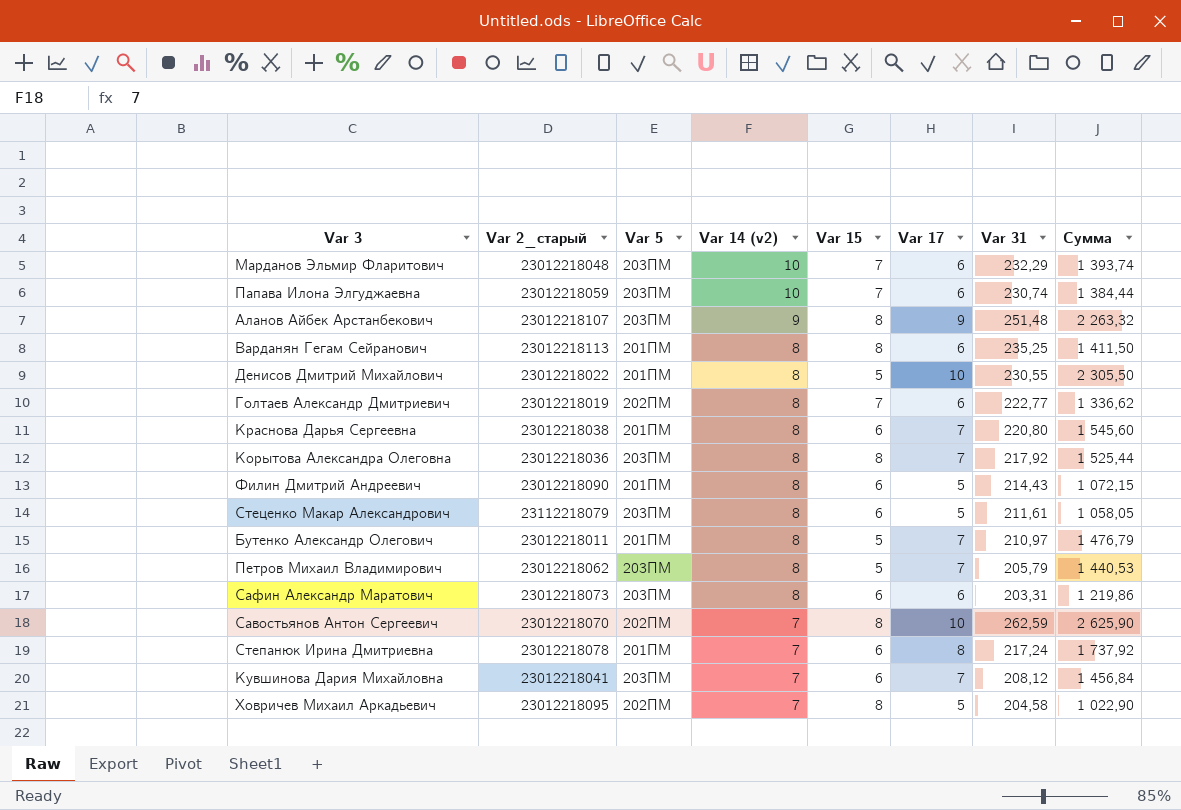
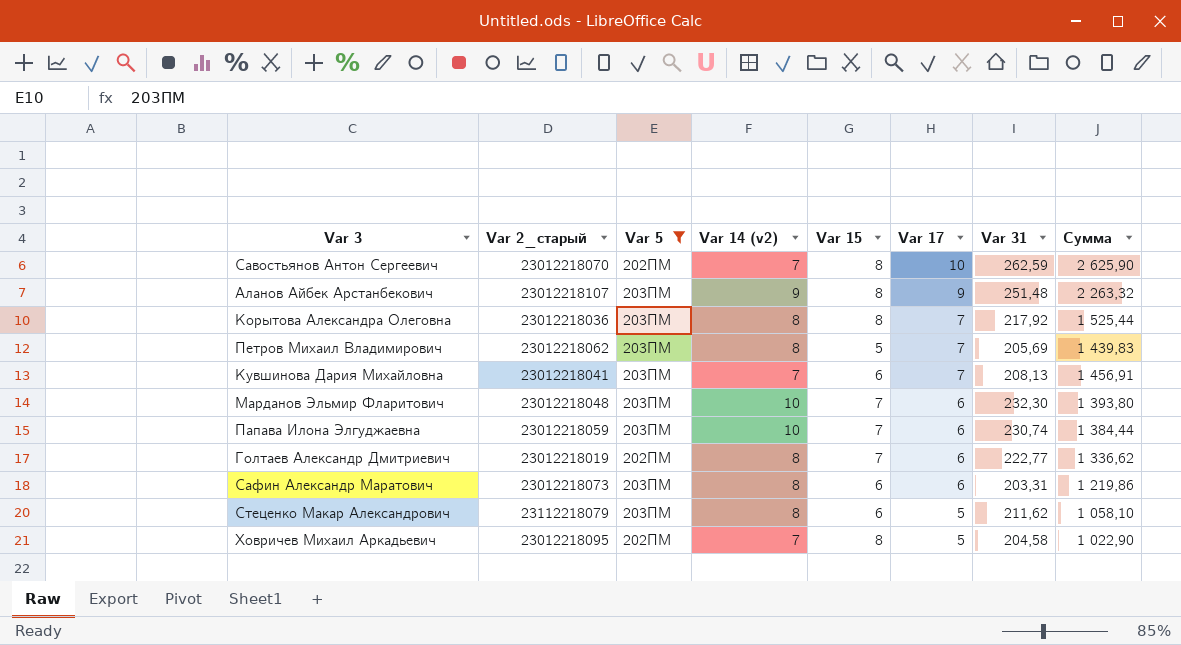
filter: none -> Var 5 != 201ПМ
row order: Var 14 (v2) descending -> Var 17 descending
Петров Михаил Владимирович | Var 31: 205,79 -> 205,69
Петров Михаил Владимирович | Сумма: 1 440,53 -> 1 439,83
Кувшинова Дария Михайловна | Var 31: 208,12 -> 208,13
Кувшинова Дария Михайловна | Сумма: 1 456,84 -> 1 456,91
Марданов Эльмир Фларитович | Var 31: 232,29 -> 232,30
Марданов Эльмир Фларитович | Сумма: 1 393,74 -> 1 393,80
Стеценко Макар Александрович | Var 31: 211,61 -> 211,62
Стеценко Макар Александрович | Сумма: 1 058,05 -> 1 058,10

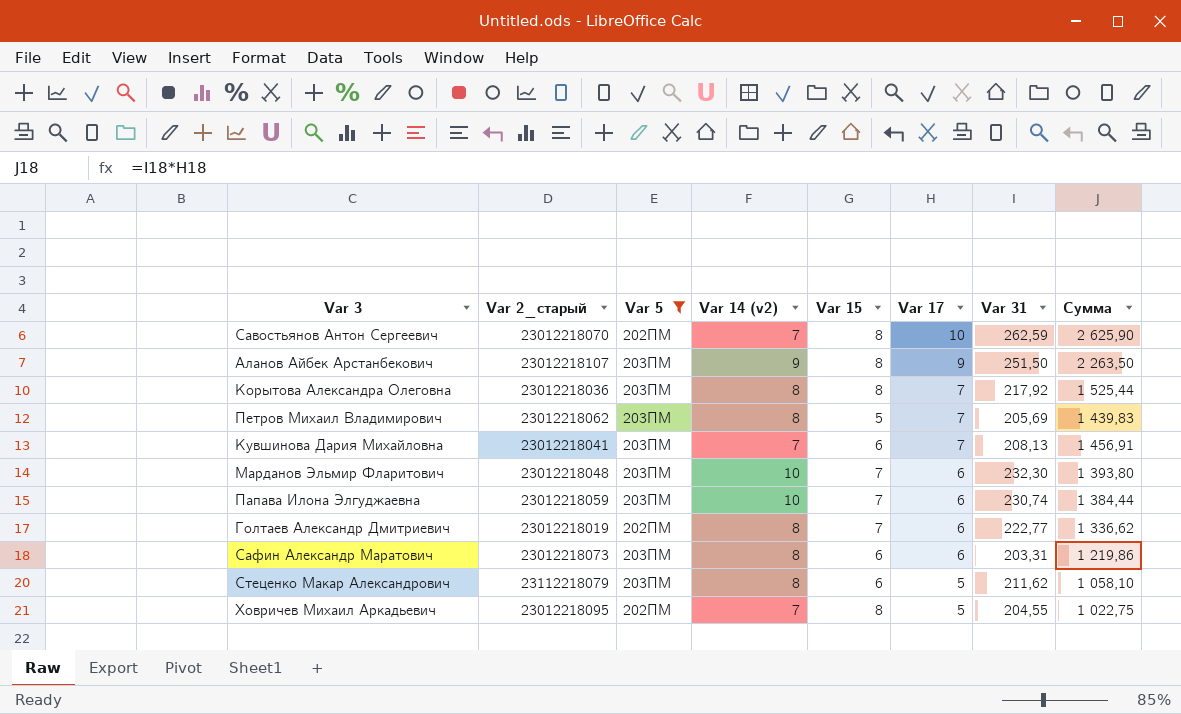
Аланов Айбек Арстанбекович | Var 31: 251,48 -> 251,50
Аланов Айбек Арстанбекович | Сумма: 2 263,32 -> 2 263,50
Ховричев Михаил Аркадьевич | Var 31: 204,58 -> 204,55
Ховричев Михаил Аркадьевич | Сумма: 1 022,90 -> 1 022,75

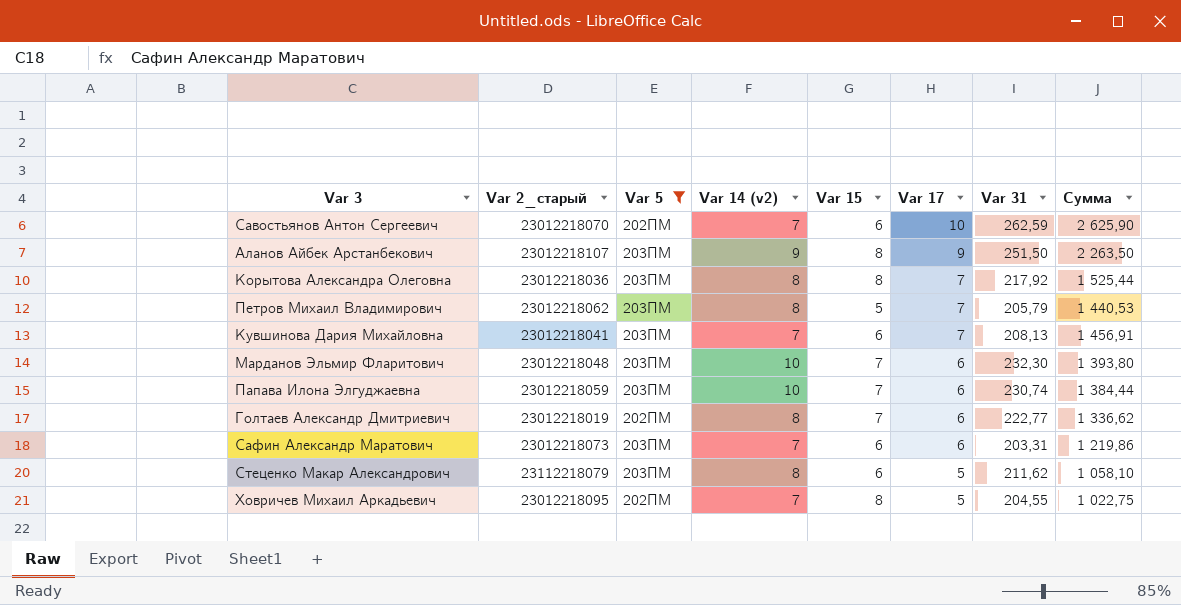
Савостьянов Антон Сергеевич | Var 15: 8 -> 6
Петров Михаил Владимирович | Var 31: 205,69 -> 205,79
Петров Михаил Владимирович | Сумма: 1 439,83 -> 1 440,53
Сафин Александр Маратович | Var 14 (v2): 8 -> 7

